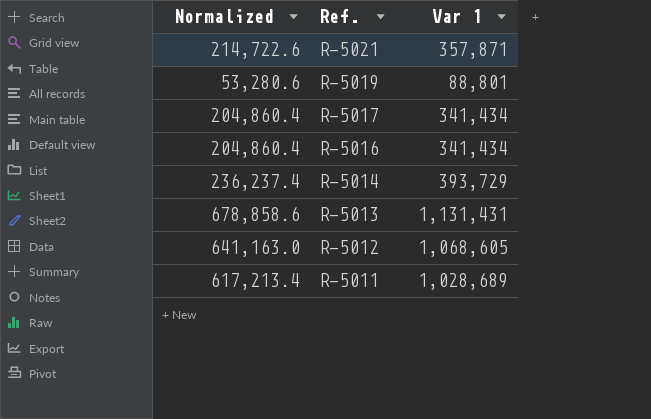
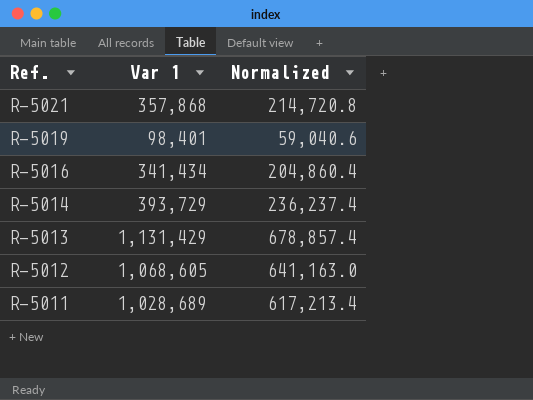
column Normalized | position: 1 -> 3
row R-5017: 204,860.4 | 341,434 -> none
R-5021 | Var 1: 357,871 -> 357,868
R-5021 | Normalized: 214,722.6 -> 214,720.8
R-5019 | Var 1: 88,801 -> 98,401
R-5019 | Normalized: 53,280.6 -> 59,040.6
R-5013 | Var 1: 1,131,431 -> 1,131,429
R-5013 | Normalized: 678,858.6 -> 678,857.4

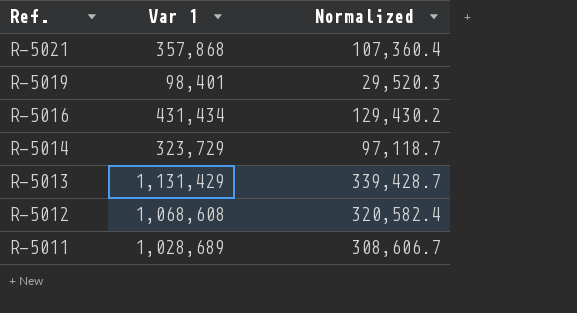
column Normalized | formula: [Var 1] * 0.6 -> [Var 1] * 0.3
R-5016 | Var 1: 341,434 -> 431,434
R-5014 | Var 1: 393,729 -> 323,729
R-5012 | Var 1: 1,068,605 -> 1,068,608

